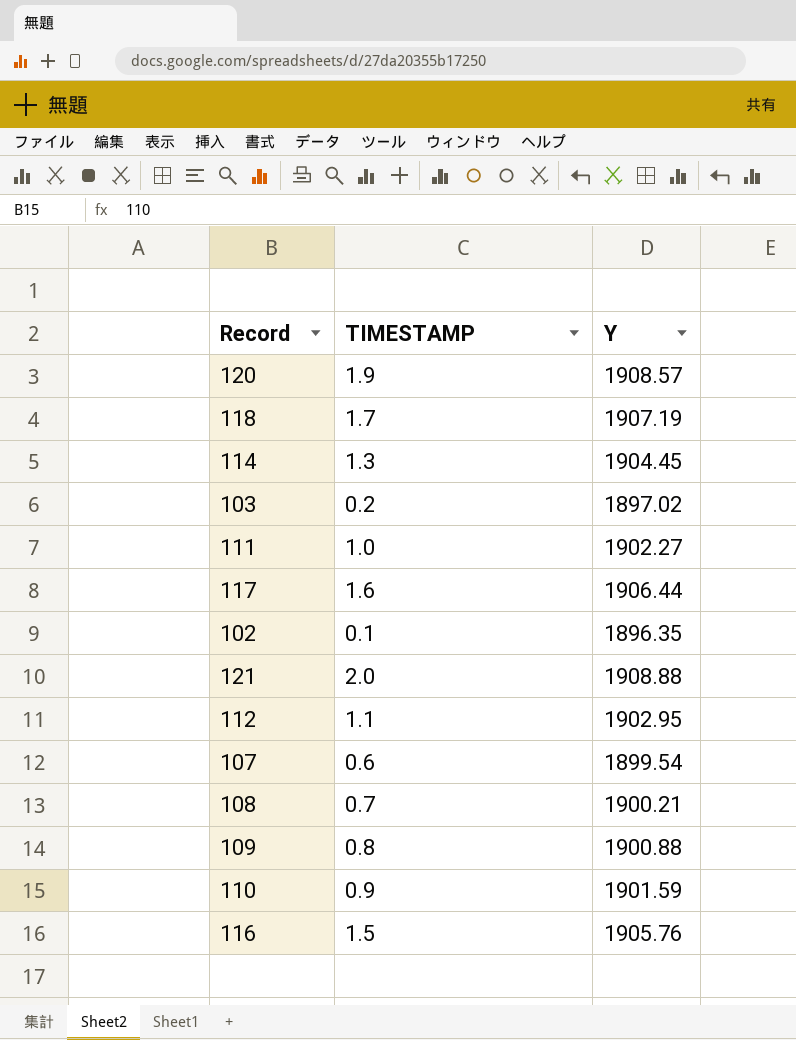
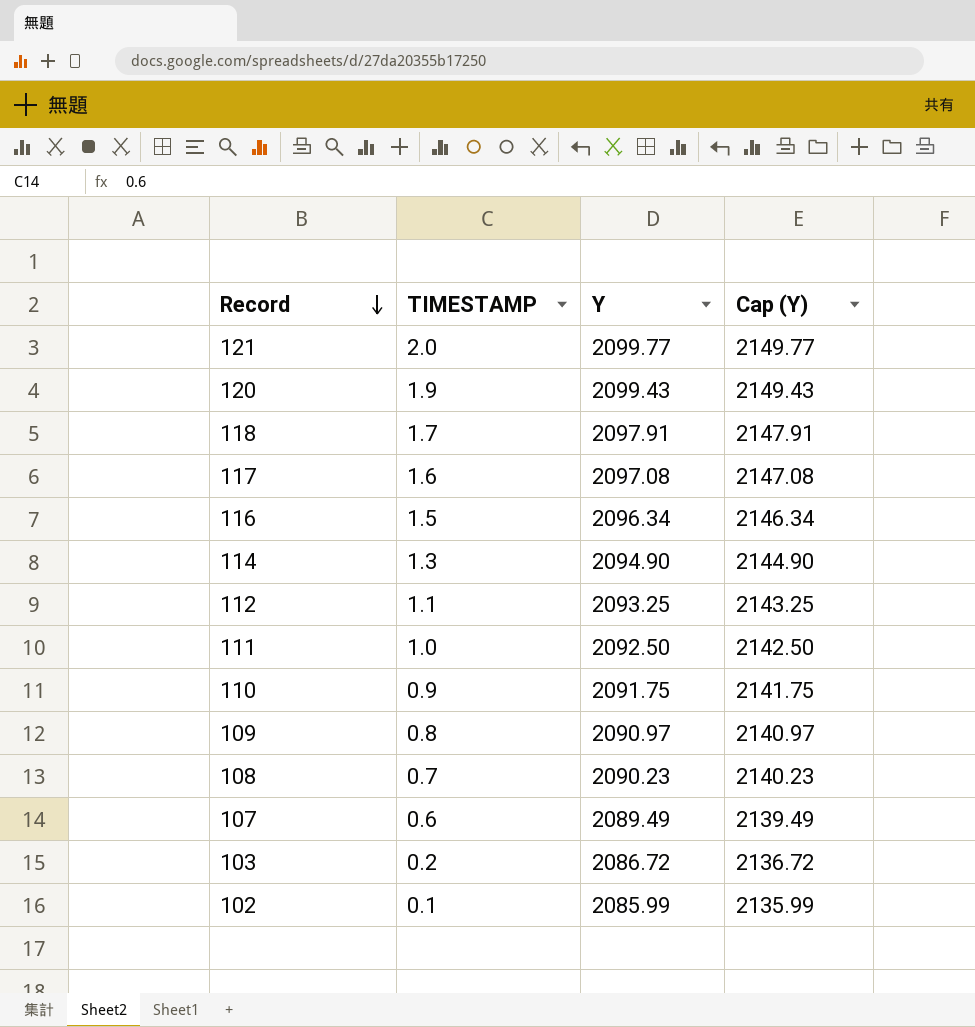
row order: none -> Record descending
column Cap (Y) | formula: none -> [Y] + 50
121 | Y: 1908.88 -> 2099.77
120 | Y: 1908.57 -> 2099.43
118 | Y: 1907.19 -> 2097.91
117 | Y: 1906.44 -> 2097.08
116 | Y: 1905.76 -> 2096.34
114 | Y: 1904.45 -> 2094.90
112 | Y: 1902.95 -> 2093.25
111 | Y: 1902.27 -> 2092.50
110 | Y: 1901.59 -> 2091.75
109 | Y: 1900.88 -> 2090.97
108 | Y: 1900.21 -> 2090.23
107 | Y: 1899.54 -> 2089.49
103 | Y: 1897.02 -> 2086.72
102 | Y: 1896.35 -> 2085.99

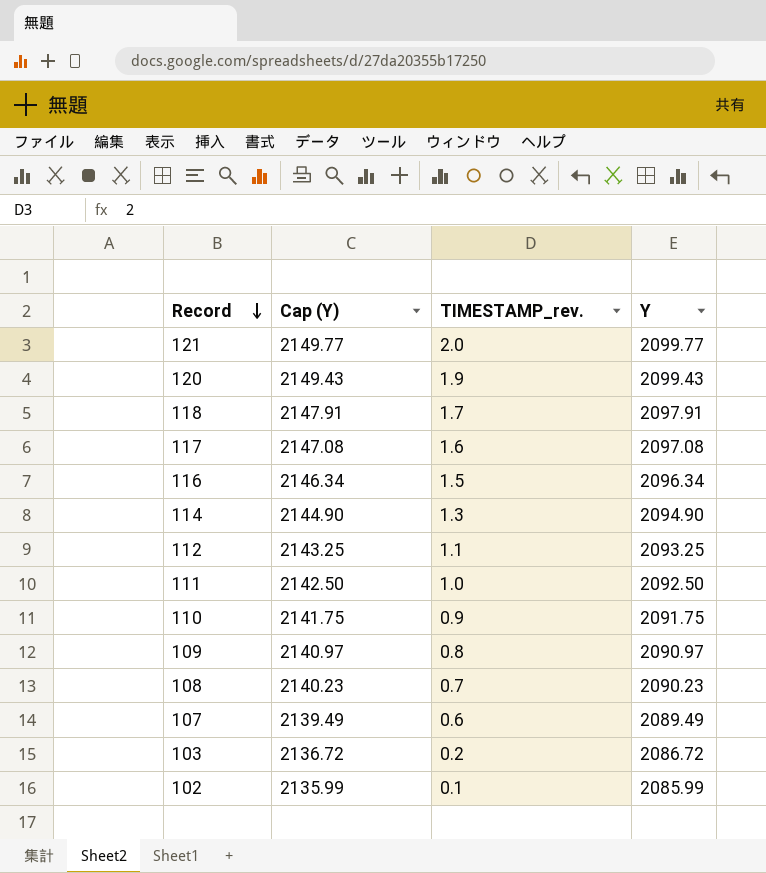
column Cap (Y) | position: 4 -> 2
column name: TIMESTAMP -> TIMESTAMP_rev.

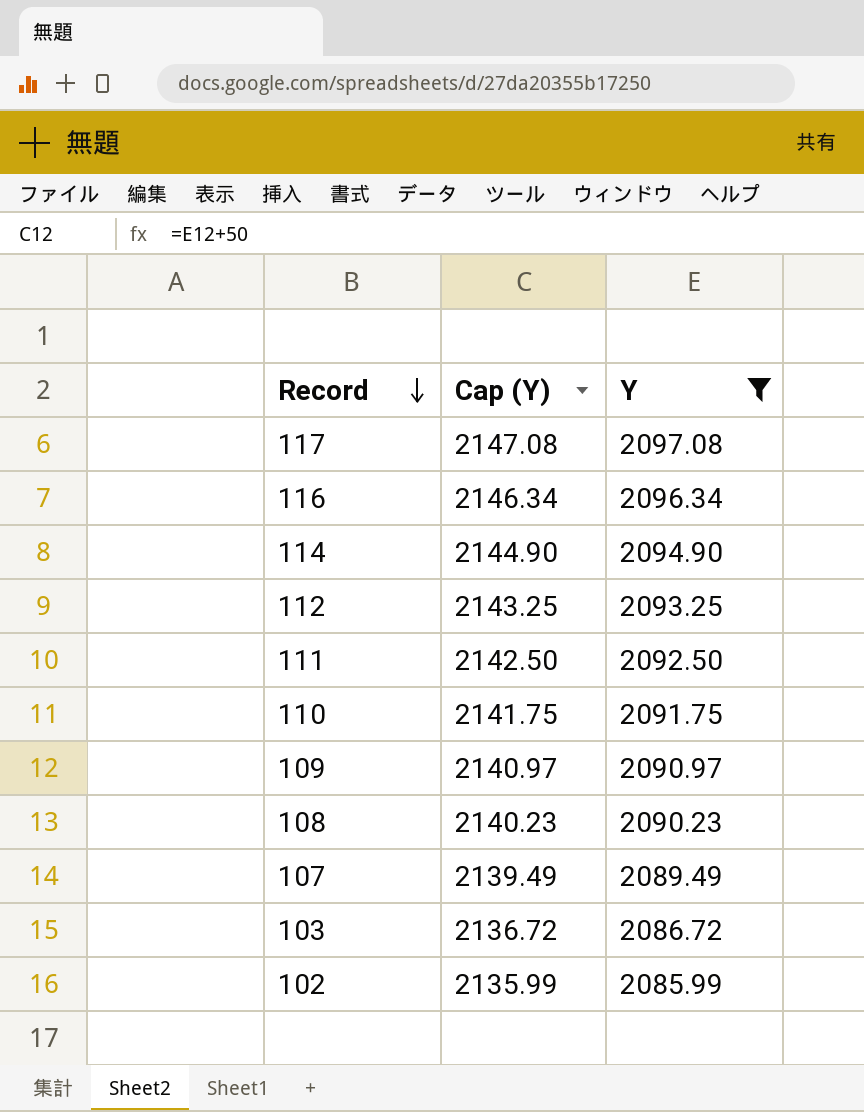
filter: none -> Y <= 2097.08
column TIMESTAMP_rev. | position: 3 -> none

